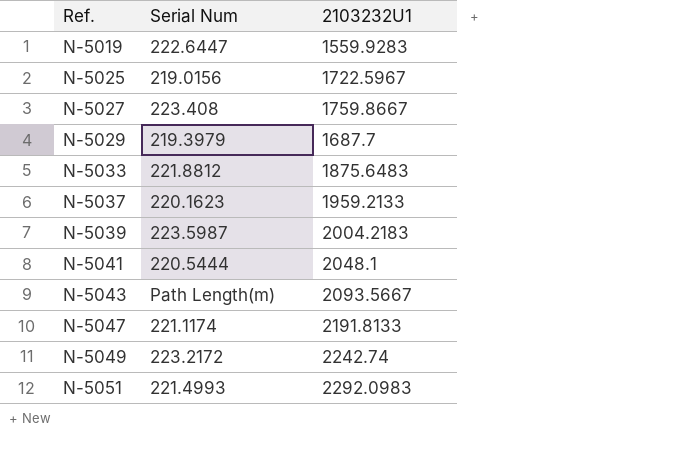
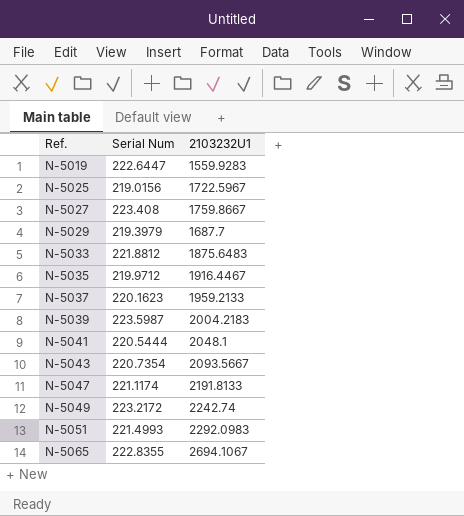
row N-5035: none -> 219.9712 | 1916.4467
N-5043 | Serial Num: Path Length(m) -> 220.7354
row N-5065: none -> 222.8355 | 2694.1067

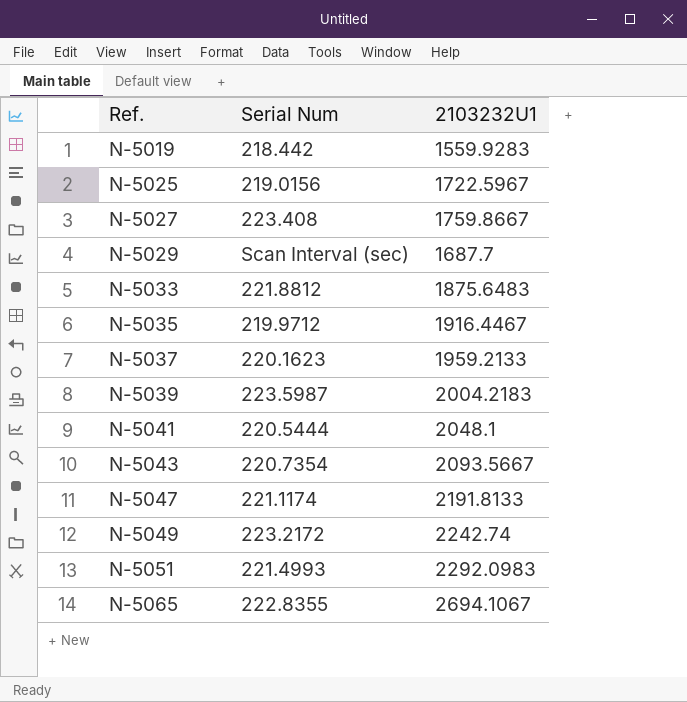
N-5019 | Serial Num: 222.6447 -> 218.442
N-5029 | Serial Num: 219.3979 -> Scan Interval (sec)

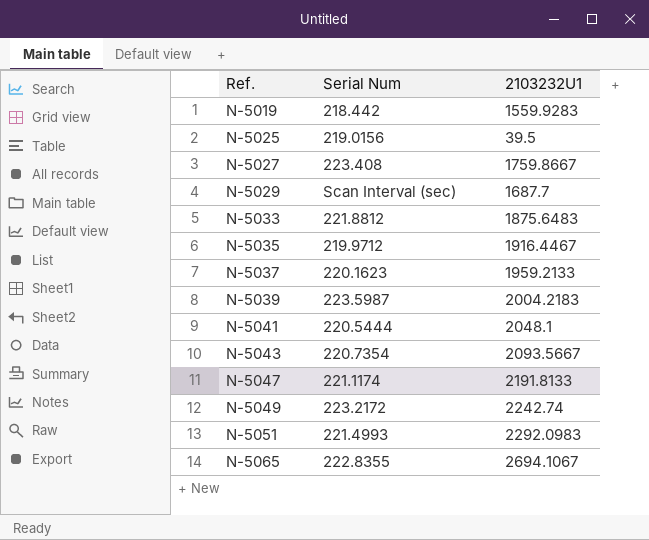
N-5025 | 2103232U1: 1722.5967 -> 39.5

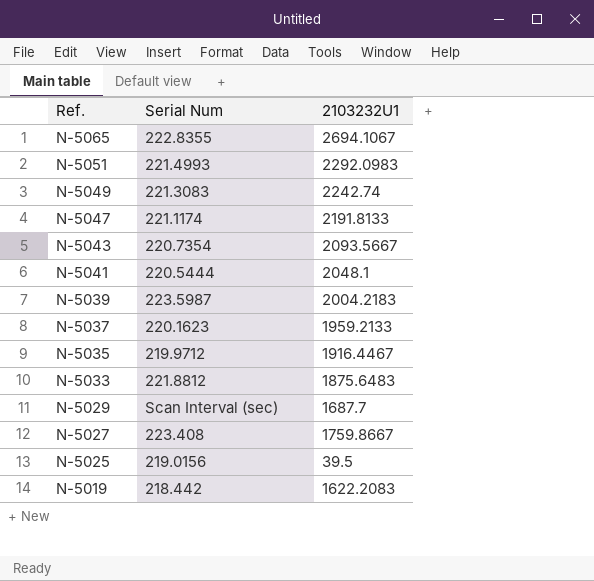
row order: Ref. ascending -> Ref. descending
N-5049 | Serial Num: 223.2172 -> 221.3083
N-5019 | 2103232U1: 1559.9283 -> 1622.2083

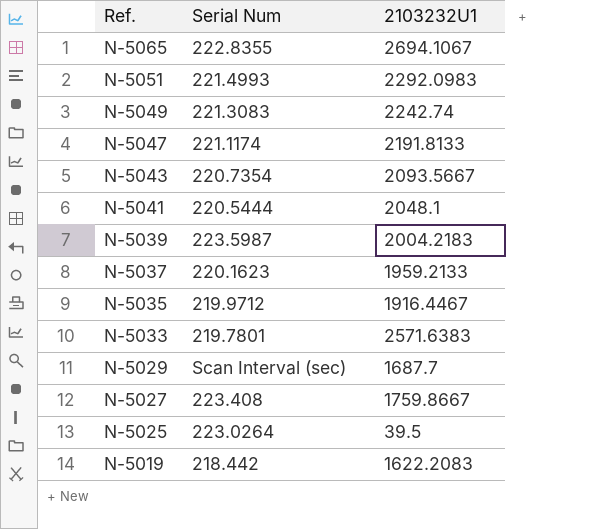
N-5033 | Serial Num: 221.8812 -> 219.7801
N-5033 | 2103232U1: 1875.6483 -> 2571.6383
N-5025 | Serial Num: 219.0156 -> 223.0264

